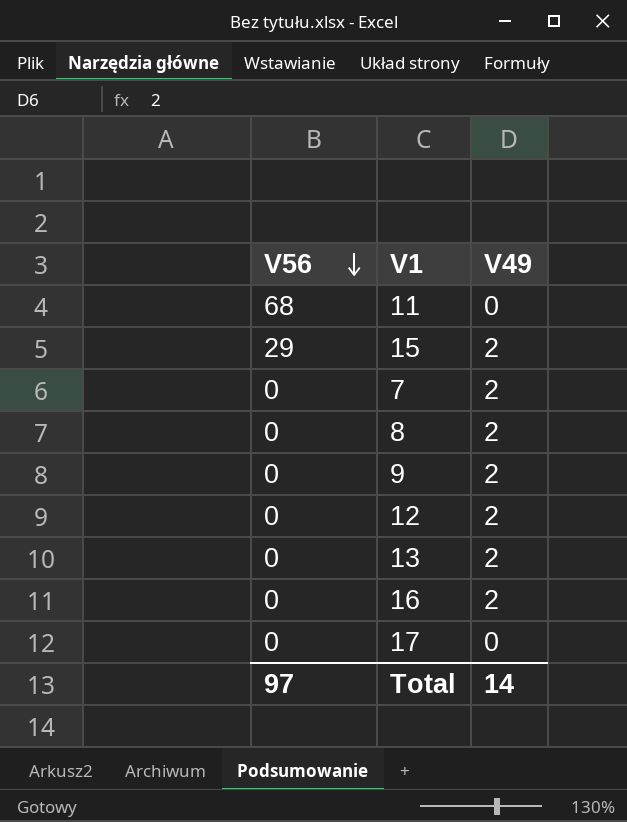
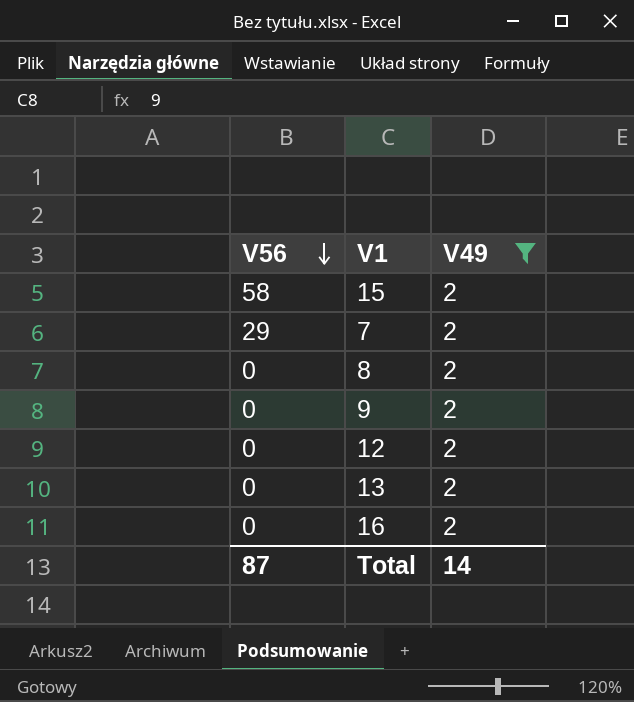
filter: none -> V49 = 2
15 | V56: 29 -> 58
7 | V56: 0 -> 29
Total | V56: 97 -> 87

